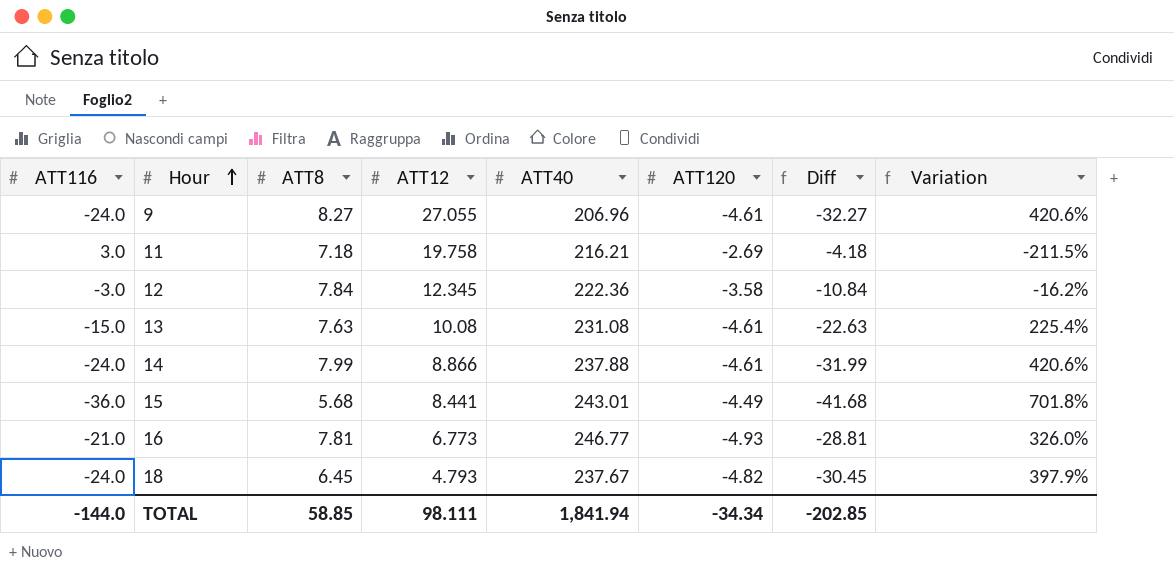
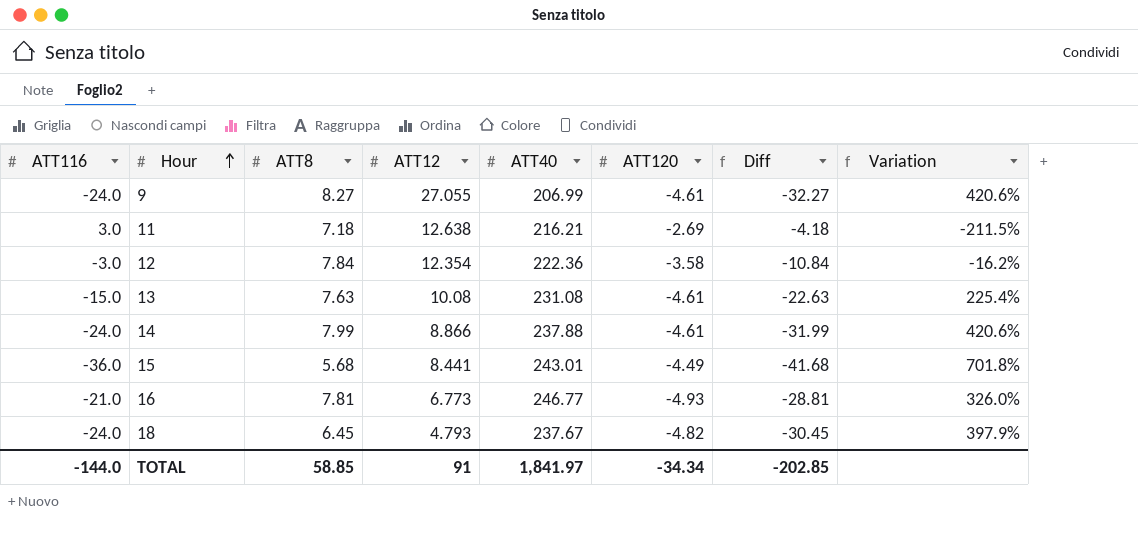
9 | ATT40: 206.96 -> 206.99
11 | ATT12: 19.758 -> 12.638
12 | ATT12: 12.345 -> 12.354
TOTAL | ATT12: 98.111 -> 91
TOTAL | ATT40: 1,841.94 -> 1,841.97

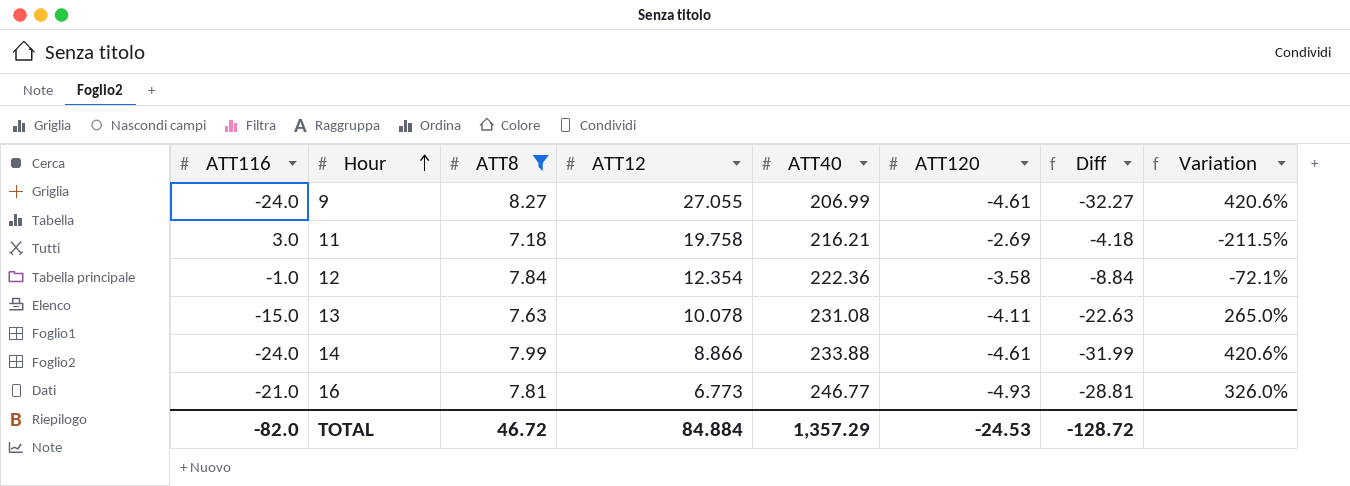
filter: none -> ATT8 >= 7.18
11 | ATT12: 12.638 -> 19.758
12 | ATT116: -3.0 -> -1.0
12 | Diff: -10.84 -> -8.84
12 | Variation: -16.2% -> -72.1%
13 | ATT12: 10.08 -> 10.078
13 | ATT120: -4.61 -> -4.11
13 | Variation: 225.4% -> 265.0%
14 | ATT40: 237.88 -> 233.88
TOTAL | ATT116: -144.0 -> -82.0
TOTAL | ATT8: 58.85 -> 46.72
TOTAL | ATT12: 91 -> 84.884
TOTAL | ATT40: 1,841.97 -> 1,357.29
TOTAL | ATT120: -34.34 -> -24.53
TOTAL | Diff: -202.85 -> -128.72

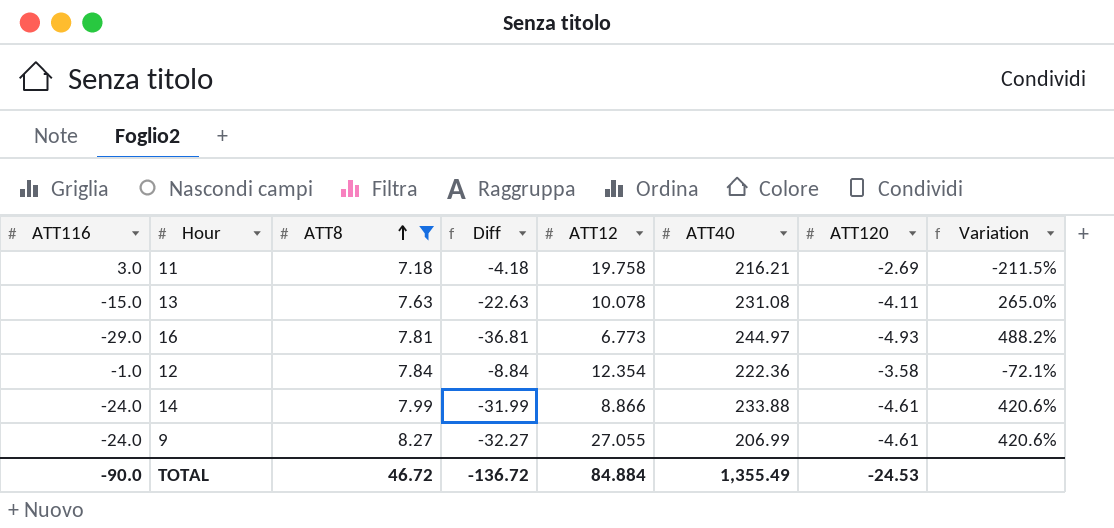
row order: Hour ascending -> ATT8 ascending
column Diff | position: 7 -> 4
16 | ATT116: -21.0 -> -29.0
16 | Diff: -28.81 -> -36.81
16 | ATT40: 246.77 -> 244.97
16 | Variation: 326.0% -> 488.2%
TOTAL | ATT116: -82.0 -> -90.0
TOTAL | Diff: -128.72 -> -136.72
TOTAL | ATT40: 1,357.29 -> 1,355.49

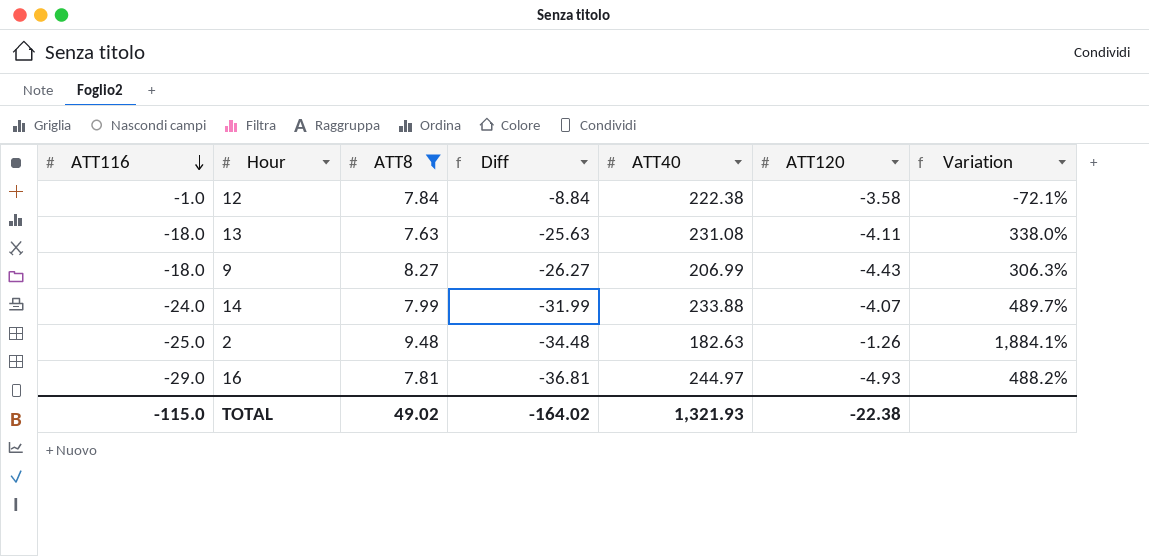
row order: ATT8 ascending -> ATT116 descending
column ATT12 | position: 5 -> none
row 11: 3.0 | 7.18 | -4.18 | 19.758 | 216.21 | -2.69 | -211.5% -> none
12 | ATT40: 222.36 -> 222.38
13 | ATT116: -15.0 -> -18.0
13 | Diff: -22.63 -> -25.63
13 | Variation: 265.0% -> 338.0%
9 | ATT116: -24.0 -> -18.0
9 | Diff: -32.27 -> -26.27
9 | ATT120: -4.61 -> -4.43
9 | Variation: 420.6% -> 306.3%
14 | ATT120: -4.61 -> -4.07
14 | Variation: 420.6% -> 489.7%
row 2: none -> -25.0 | 9.48 | -34.48 | 182.63 | -1.26 | 1,884.1%
TOTAL | ATT116: -90.0 -> -115.0
TOTAL | ATT8: 46.72 -> 49.02
TOTAL | Diff: -136.72 -> -164.02
TOTAL | ATT40: 1,355.49 -> 1,321.93
TOTAL | ATT120: -24.53 -> -22.38

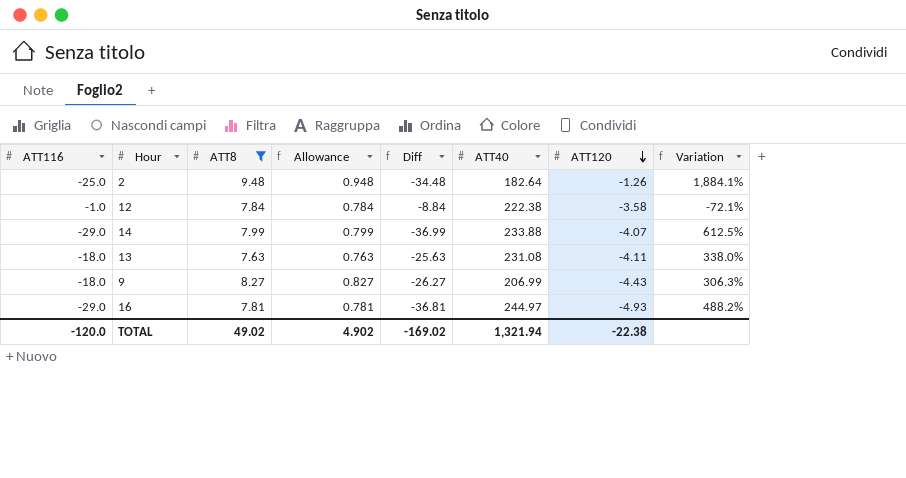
row order: ATT116 descending -> ATT120 descending
column Allowance | formula: none -> [ATT8] * 0.1
2 | ATT40: 182.63 -> 182.64
14 | ATT116: -24.0 -> -29.0
14 | Diff: -31.99 -> -36.99
14 | Variation: 489.7% -> 612.5%
TOTAL | ATT116: -115.0 -> -120.0
TOTAL | Diff: -164.02 -> -169.02
TOTAL | ATT40: 1,321.93 -> 1,321.94

